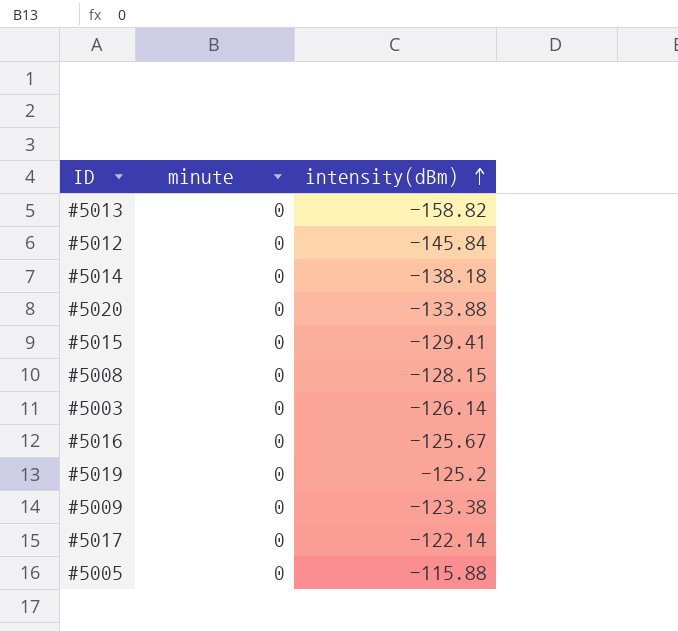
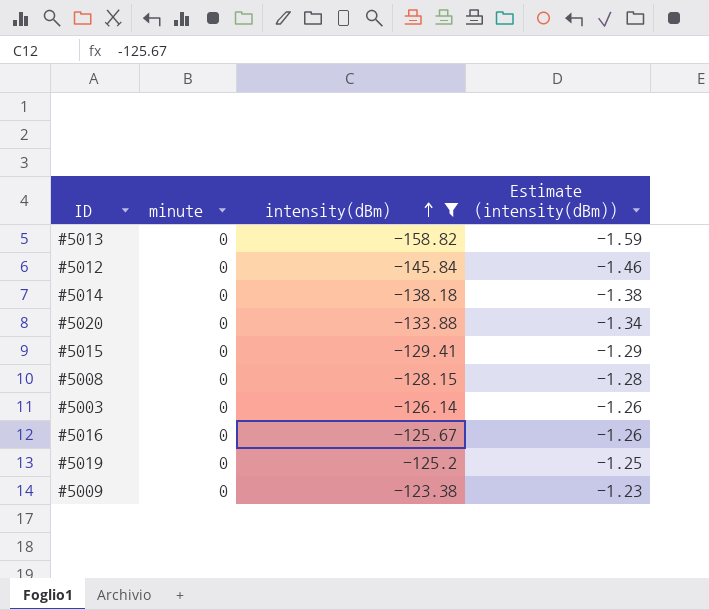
filter: none -> intensity(dBm) <= -123.38
column Estimate (intensity(dBm)) | formula: none -> [intensity(dBm)] * 0.01

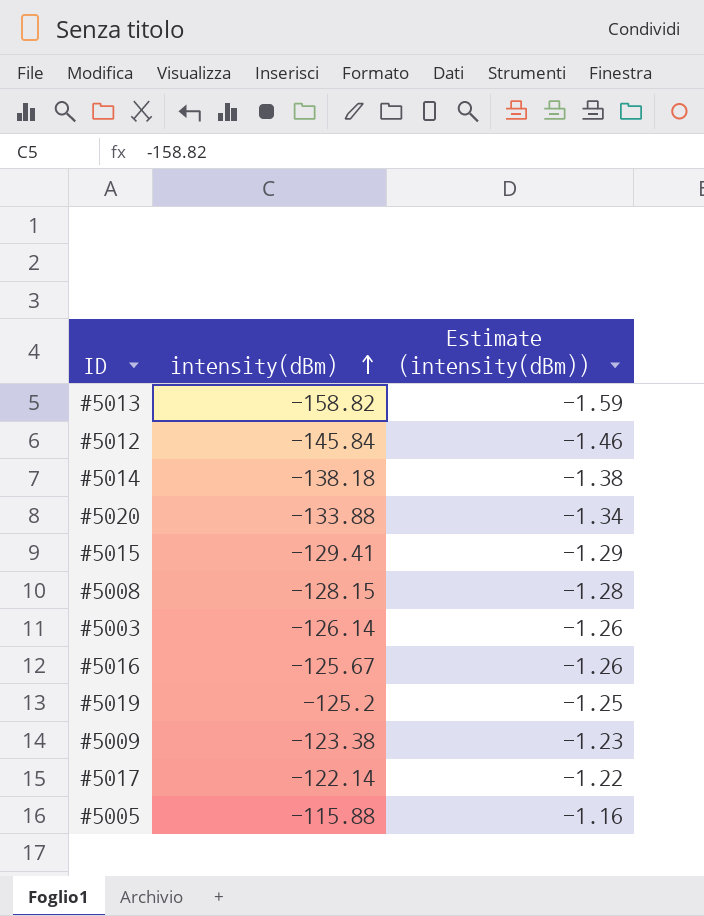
filter: intensity(dBm) <= -123.38 -> none
column minute | position: 2 -> none

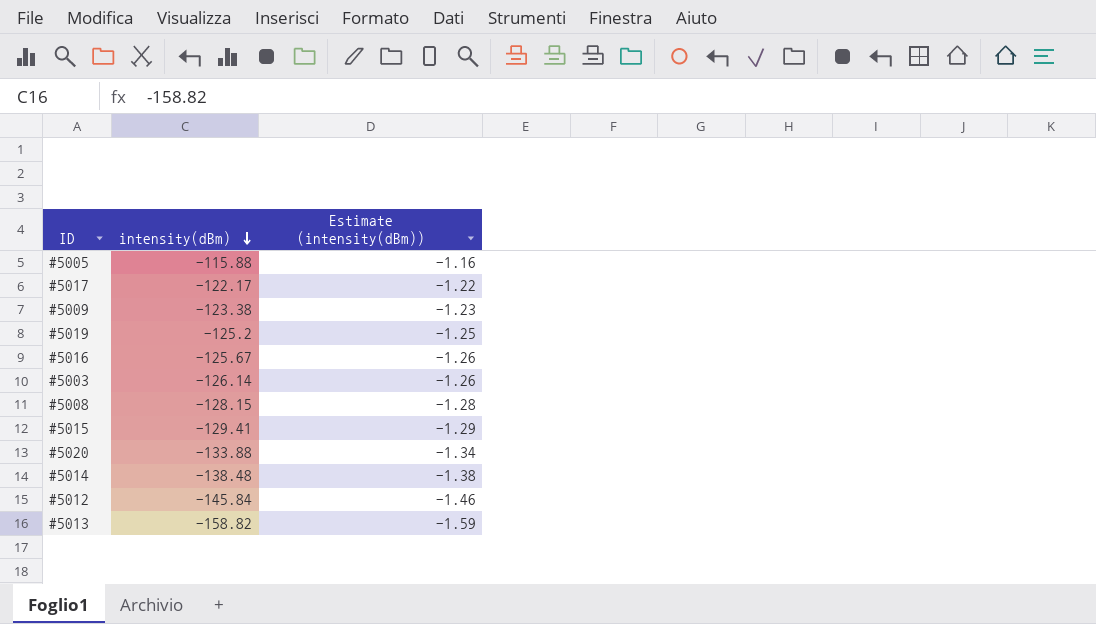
row order: intensity(dBm) ascending -> intensity(dBm) descending
#5017 | intensity(dBm): -122.14 -> -122.17
#5014 | intensity(dBm): -138.18 -> -138.48

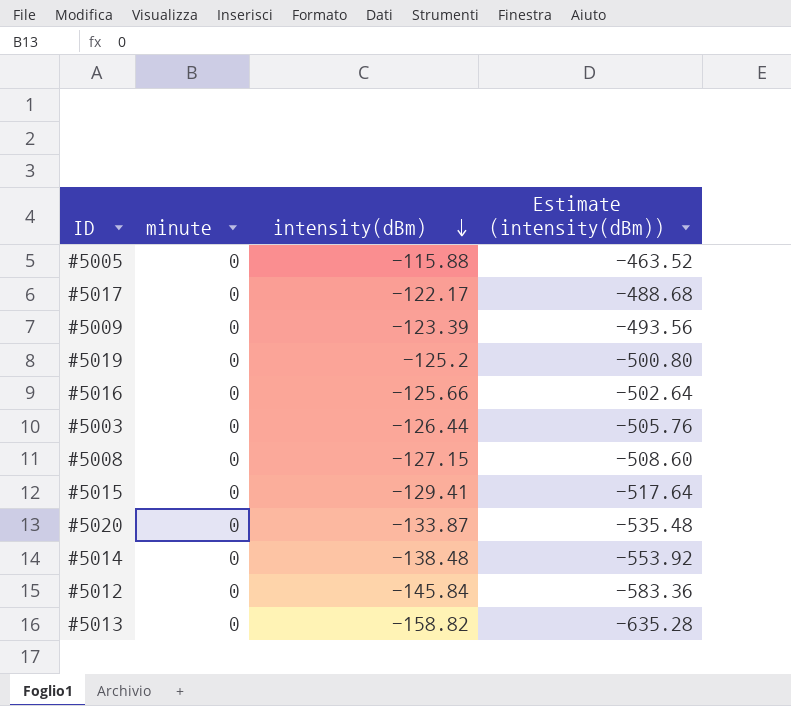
column minute | position: none -> 2
column Estimate (intensity(dBm)) | formula: [intensity(dBm)] * 0.01 -> [intensity(dBm)] * 4
#5009 | intensity(dBm): -123.38 -> -123.39
#5016 | intensity(dBm): -125.67 -> -125.66
#5003 | intensity(dBm): -126.14 -> -126.44
#5008 | intensity(dBm): -128.15 -> -127.15
#5020 | intensity(dBm): -133.88 -> -133.87

